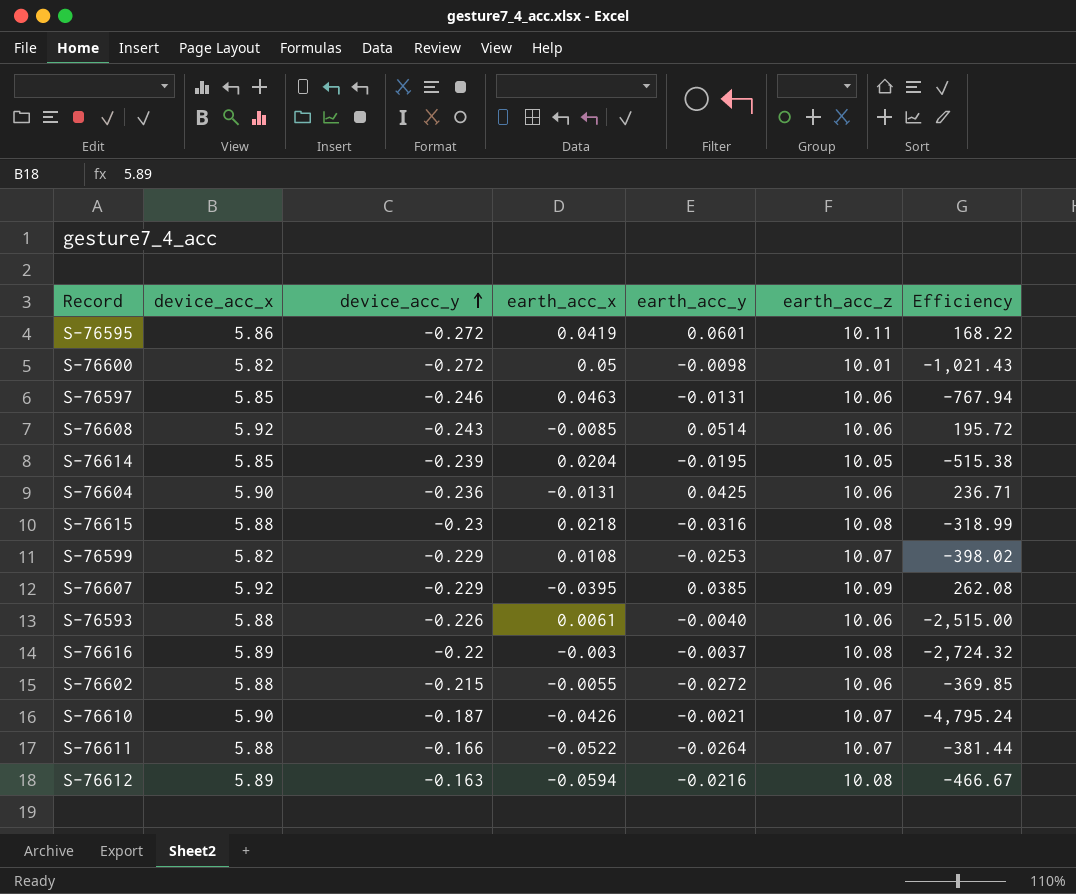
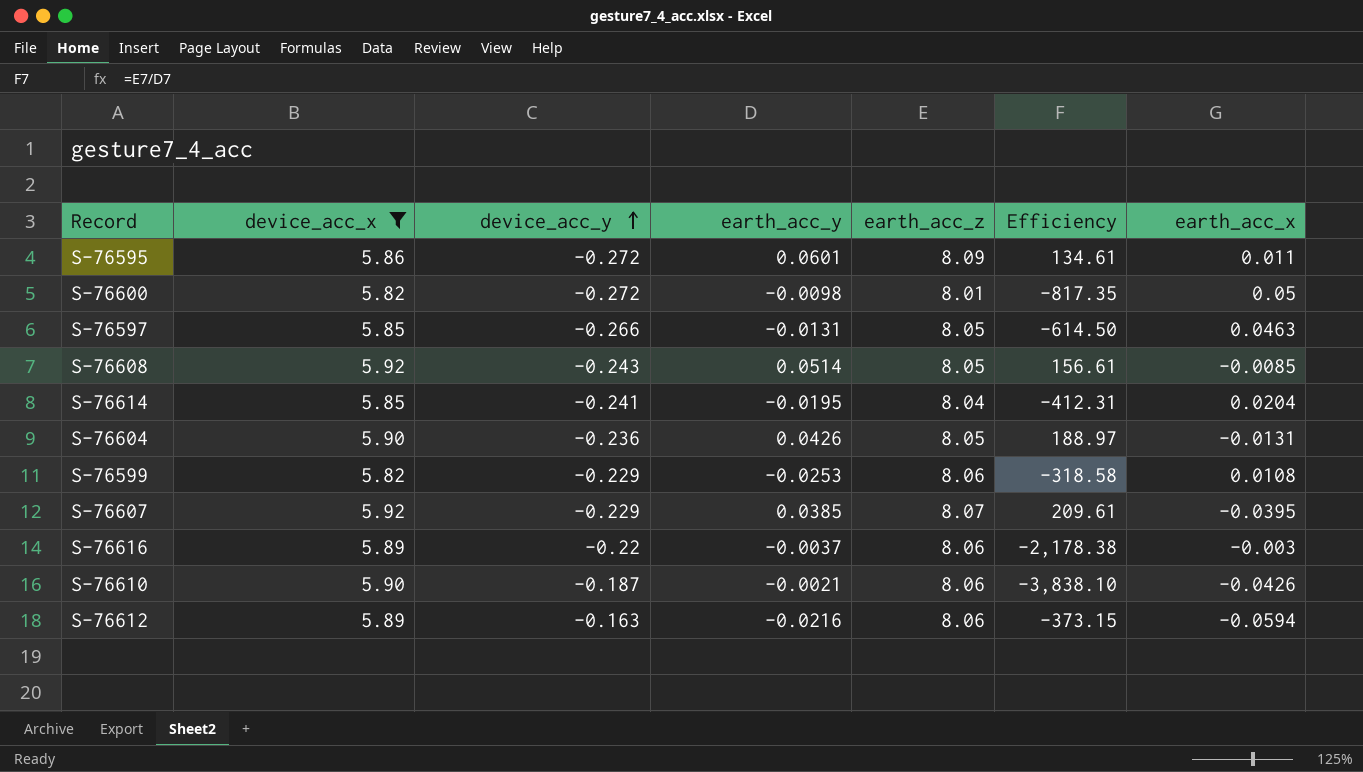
filter: none -> device_acc_x != 5.88
column earth_acc_x | position: 4 -> 7
S-76595 | earth_acc_z: 10.11 -> 8.09
S-76595 | Efficiency: 168.22 -> 134.61
S-76595 | earth_acc_x: 0.0419 -> 0.011
S-76600 | earth_acc_z: 10.01 -> 8.01
S-76600 | Efficiency: -1,021.43 -> -817.35
S-76597 | device_acc_y: -0.246 -> -0.266
S-76597 | earth_acc_z: 10.06 -> 8.05
S-76597 | Efficiency: -767.94 -> -614.50
S-76608 | earth_acc_z: 10.06 -> 8.05
S-76608 | Efficiency: 195.72 -> 156.61
S-76614 | device_acc_y: -0.239 -> -0.241
S-76614 | earth_acc_z: 10.05 -> 8.04
S-76614 | Efficiency: -515.38 -> -412.31
S-76604 | earth_acc_y: 0.0425 -> 0.0426
S-76604 | earth_acc_z: 10.06 -> 8.05
S-76604 | Efficiency: 236.71 -> 188.97
S-76599 | earth_acc_z: 10.07 -> 8.06
S-76599 | Efficiency: -398.02 -> -318.58
S-76607 | earth_acc_z: 10.09 -> 8.07
S-76607 | Efficiency: 262.08 -> 209.61
S-76616 | earth_acc_z: 10.08 -> 8.06
S-76616 | Efficiency: -2,724.32 -> -2,178.38
S-76610 | earth_acc_z: 10.07 -> 8.06
S-76610 | Efficiency: -4,795.24 -> -3,838.10
S-76612 | earth_acc_z: 10.08 -> 8.06
S-76612 | Efficiency: -466.67 -> -373.15

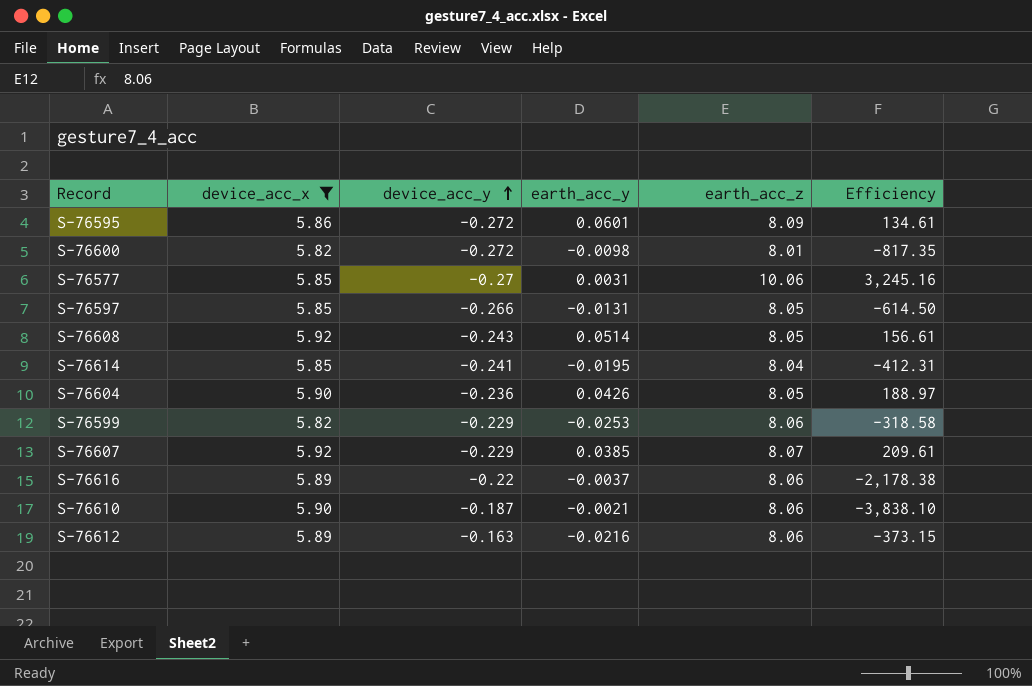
column earth_acc_x | position: 7 -> none
row S-76577: none -> 5.85 | -0.27 | 0.0031 | 10.06 | 3,245.16

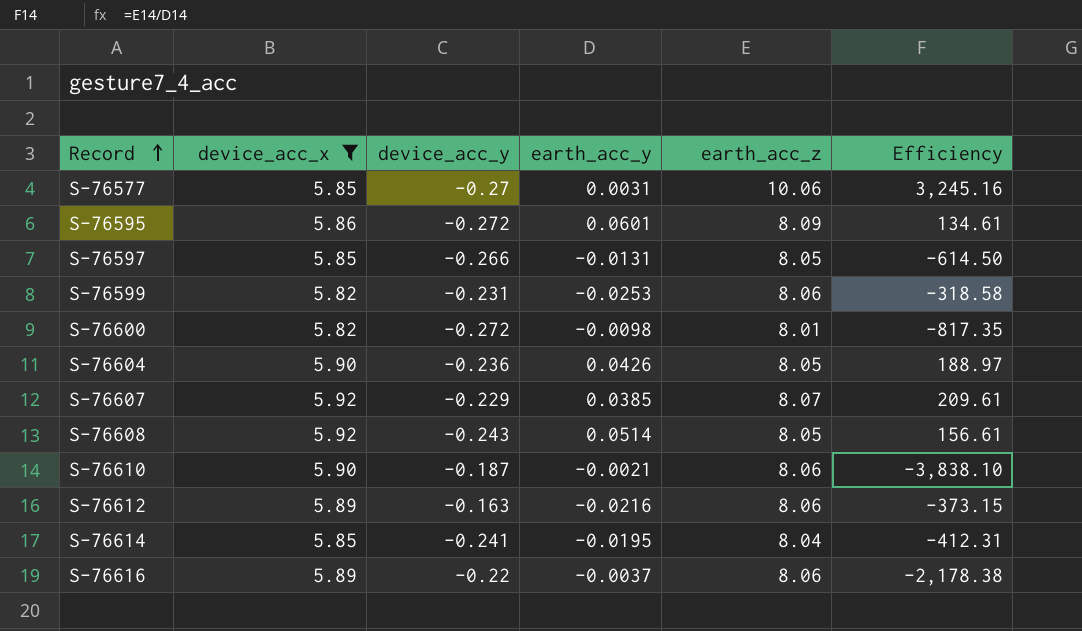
row order: device_acc_y ascending -> Record ascending
S-76599 | device_acc_y: -0.229 -> -0.231

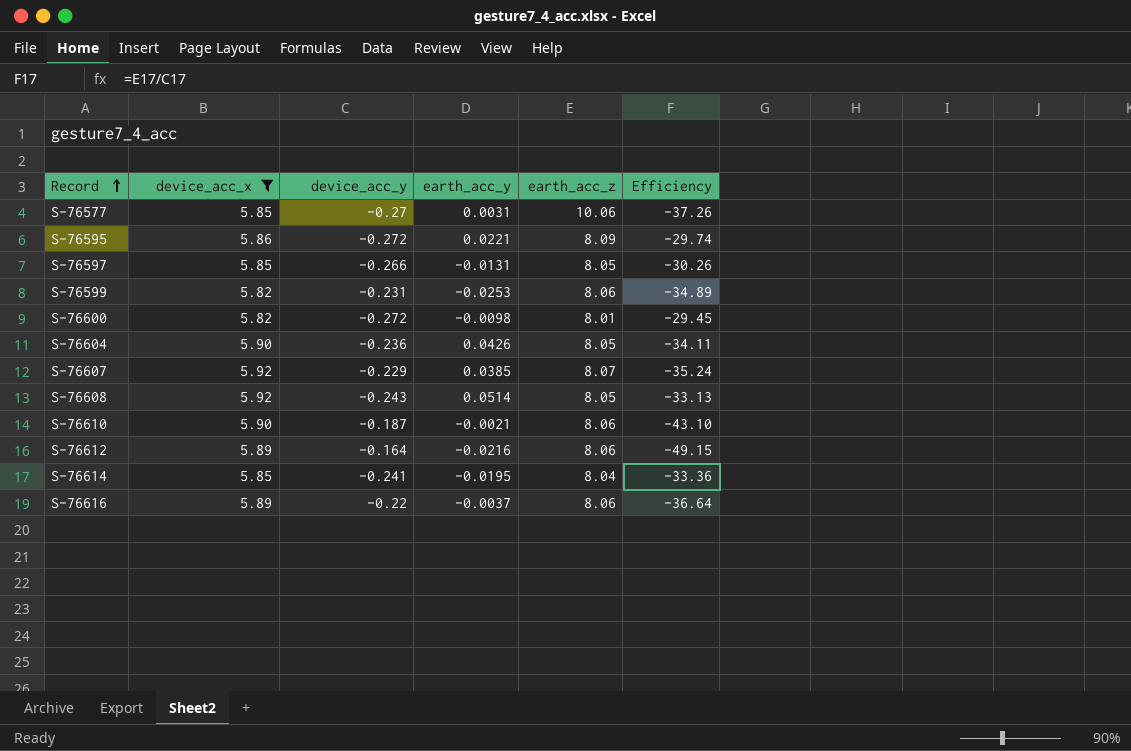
column Efficiency | formula: [earth_acc_z] / [earth_acc_y] -> [earth_acc_z] / [device_acc_y]
S-76595 | earth_acc_y: 0.0601 -> 0.0221
S-76612 | device_acc_y: -0.163 -> -0.164

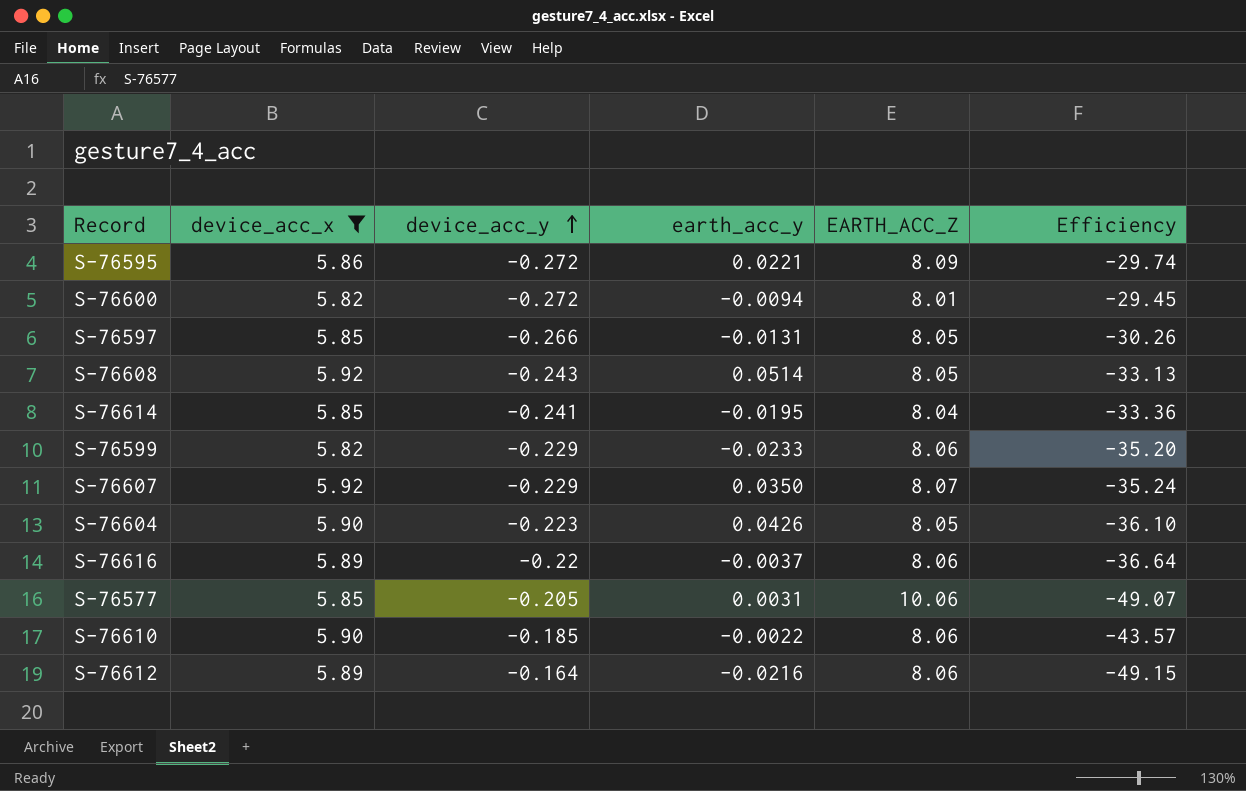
row order: Record ascending -> device_acc_y ascending
column name: earth_acc_z -> EARTH_ACC_Z
S-76600 | earth_acc_y: -0.0098 -> -0.0094
S-76599 | device_acc_y: -0.231 -> -0.229
S-76599 | earth_acc_y: -0.0253 -> -0.0233
S-76599 | Efficiency: -34.89 -> -35.20
S-76607 | earth_acc_y: 0.0385 -> 0.0350
S-76604 | device_acc_y: -0.236 -> -0.223
S-76604 | Efficiency: -34.11 -> -36.10
S-76577 | device_acc_y: -0.27 -> -0.205
S-76577 | Efficiency: -37.26 -> -49.07
S-76610 | device_acc_y: -0.187 -> -0.185
S-76610 | earth_acc_y: -0.0021 -> -0.0022
S-76610 | Efficiency: -43.10 -> -43.57

